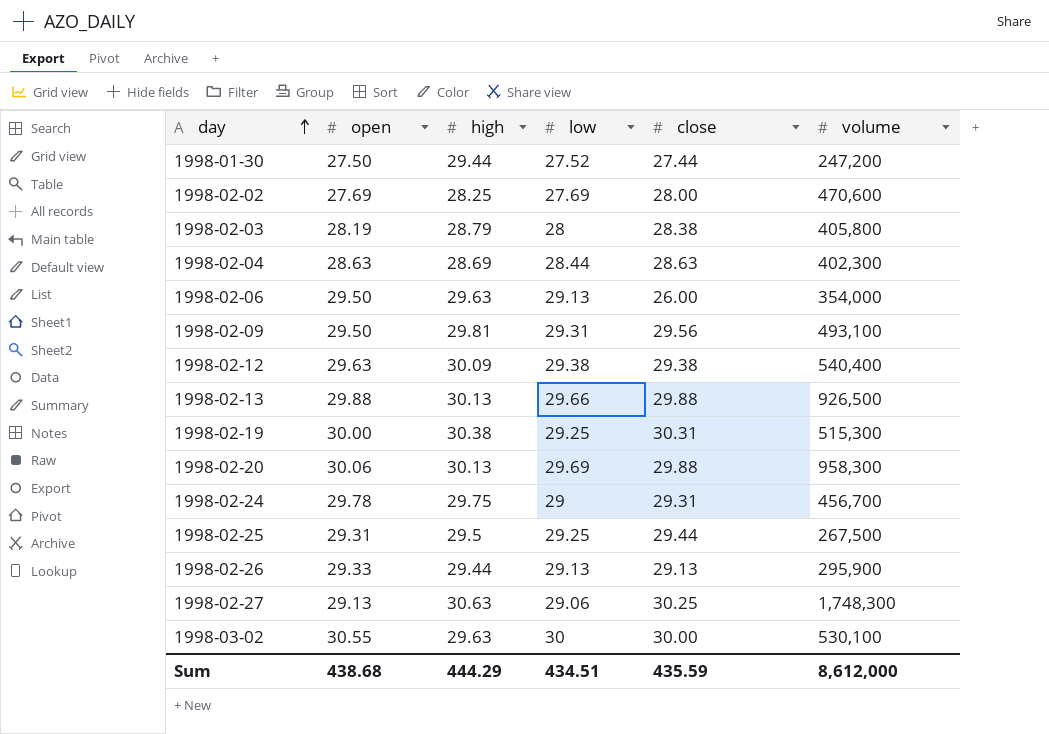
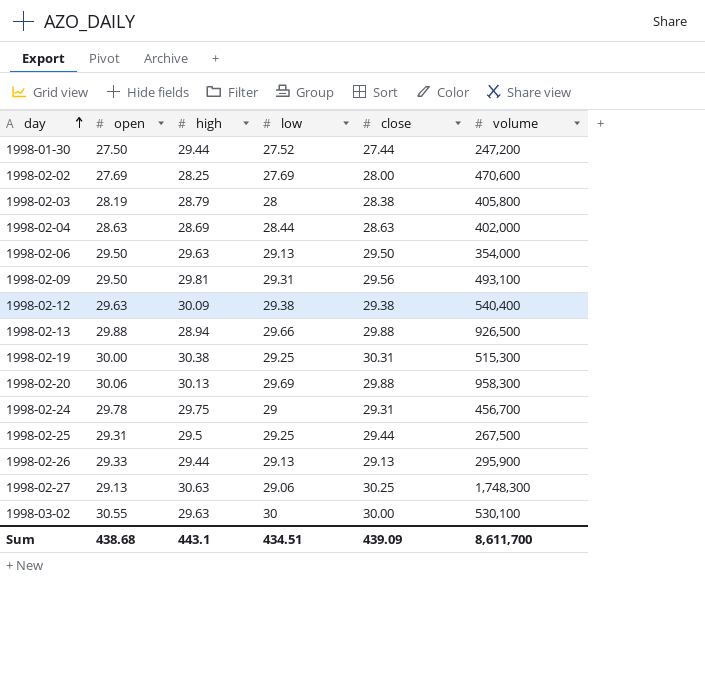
1998-02-04 | volume: 402,300 -> 402,000
1998-02-06 | close: 26.00 -> 29.50
1998-02-13 | high: 30.13 -> 28.94
Sum | high: 444.29 -> 443.1
Sum | close: 435.59 -> 439.09
Sum | volume: 8,612,000 -> 8,611,700

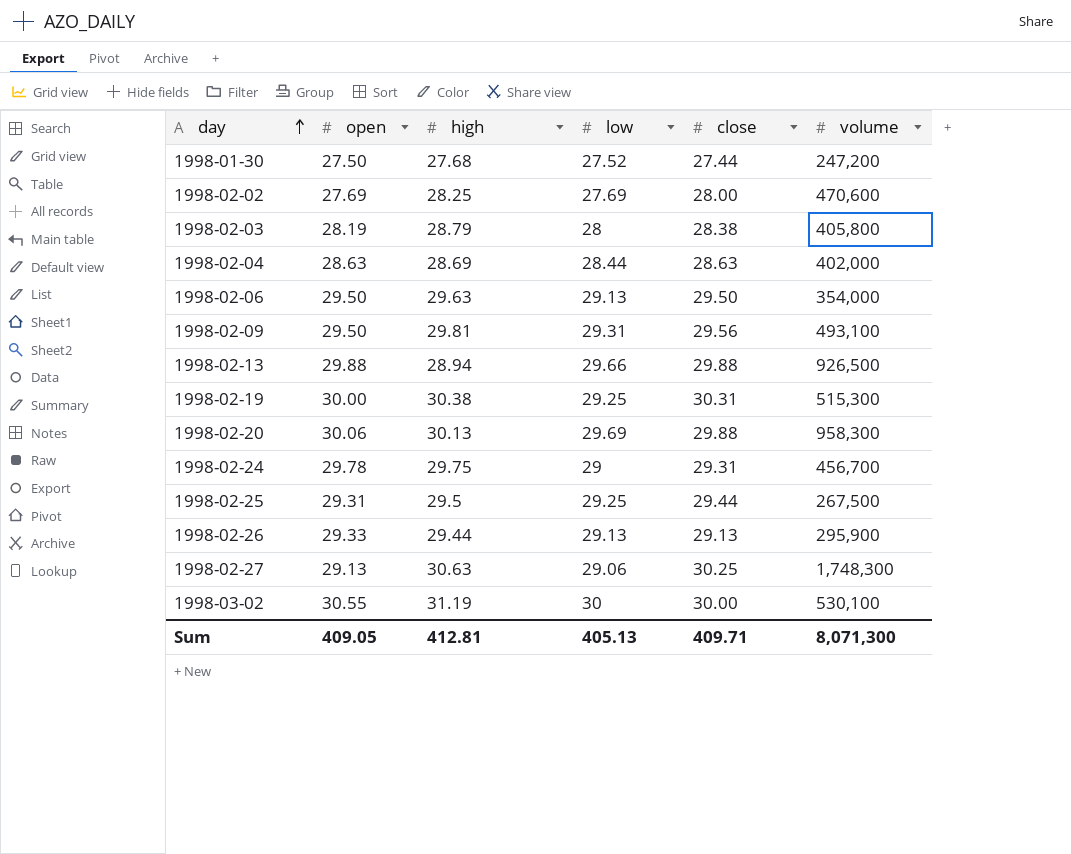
row 1998-02-12: 29.63 | 30.09 | 29.38 | 29.38 | 540,400 -> none
1998-01-30 | high: 29.44 -> 27.68
1998-03-02 | high: 29.63 -> 31.19
Sum | open: 438.68 -> 409.05
Sum | high: 443.1 -> 412.81
Sum | low: 434.51 -> 405.13
Sum | close: 439.09 -> 409.71
Sum | volume: 8,611,700 -> 8,071,300

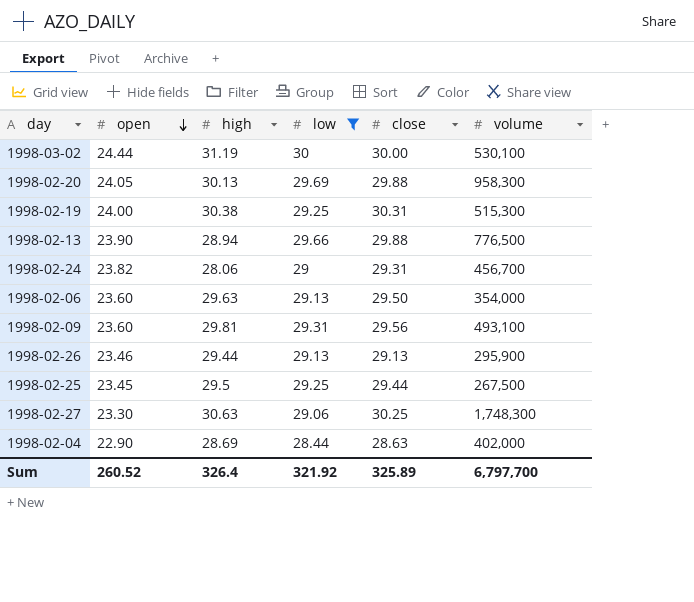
filter: none -> low >= 28.44
row order: day ascending -> open descending
1998-03-02 | open: 30.55 -> 24.44
1998-02-20 | open: 30.06 -> 24.05
1998-02-19 | open: 30.00 -> 24.00
1998-02-13 | open: 29.88 -> 23.90
1998-02-13 | volume: 926,500 -> 776,500
1998-02-24 | open: 29.78 -> 23.82
1998-02-24 | high: 29.75 -> 28.06
1998-02-06 | open: 29.50 -> 23.60
1998-02-09 | open: 29.50 -> 23.60
1998-02-26 | open: 29.33 -> 23.46
1998-02-25 | open: 29.31 -> 23.45
1998-02-27 | open: 29.13 -> 23.30
1998-02-04 | open: 28.63 -> 22.90
Sum | open: 409.05 -> 260.52
Sum | high: 412.81 -> 326.4
Sum | low: 405.13 -> 321.92
Sum | close: 409.71 -> 325.89
Sum | volume: 8,071,300 -> 6,797,700

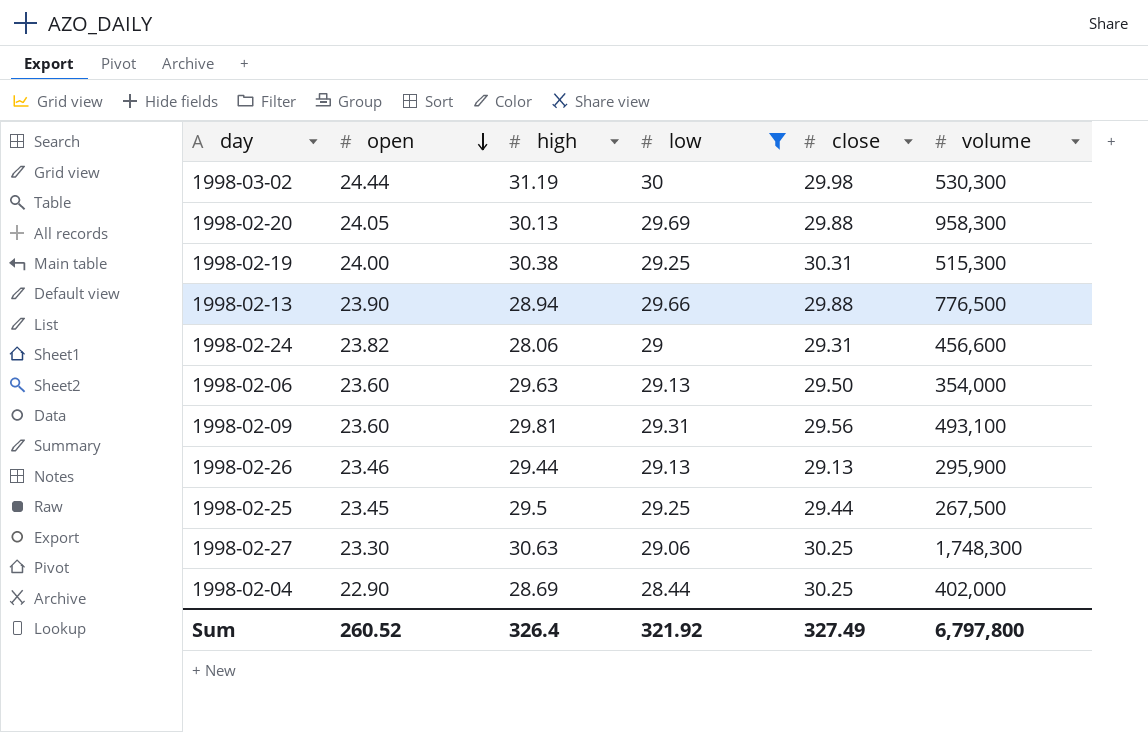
1998-03-02 | close: 30.00 -> 29.98
1998-03-02 | volume: 530,100 -> 530,300
1998-02-24 | volume: 456,700 -> 456,600
1998-02-04 | close: 28.63 -> 30.25
Sum | close: 325.89 -> 327.49
Sum | volume: 6,797,700 -> 6,797,800

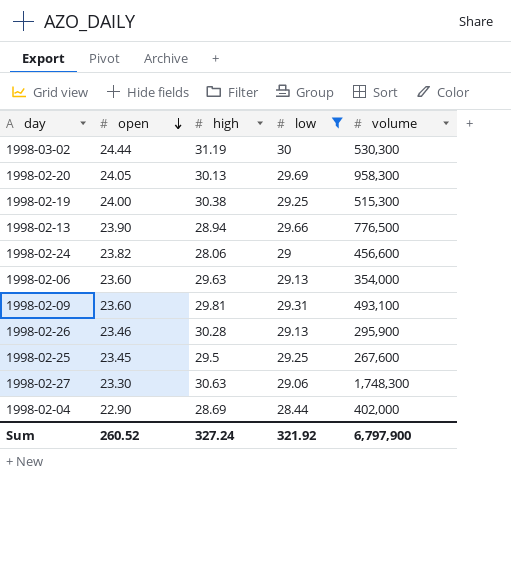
column close | position: 5 -> none
1998-02-26 | high: 29.44 -> 30.28
1998-02-25 | volume: 267,500 -> 267,600
Sum | high: 326.4 -> 327.24
Sum | volume: 6,797,800 -> 6,797,900

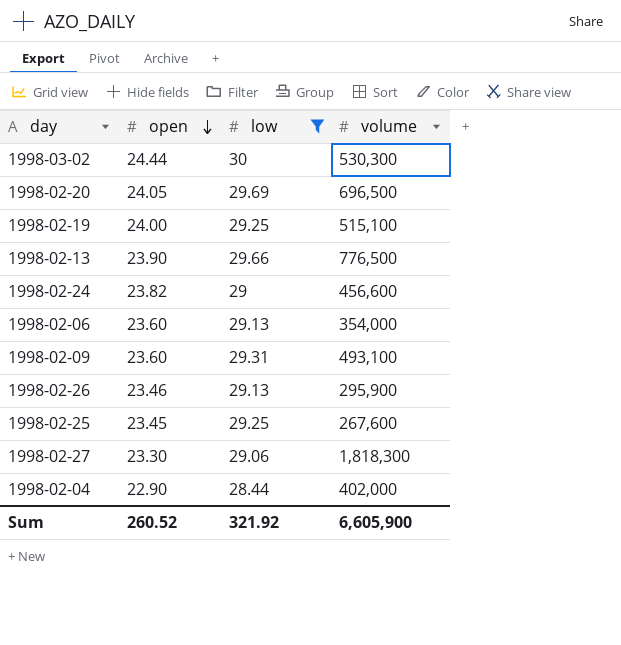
column high | position: 3 -> none
1998-02-20 | volume: 958,300 -> 696,500
1998-02-19 | volume: 515,300 -> 515,100
1998-02-27 | volume: 1,748,300 -> 1,818,300
Sum | volume: 6,797,900 -> 6,605,900

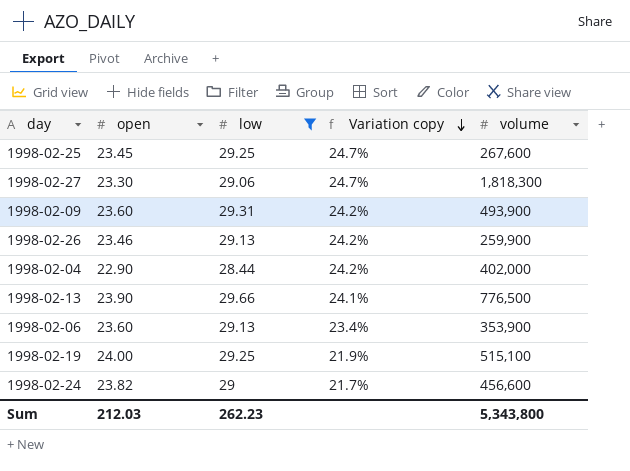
row order: open descending -> Variation copy descending
column Variation copy | formula: none -> ([low] - [open]) / [open]
row 1998-03-02: 24.44 | 30 | 530,300 -> none
row 1998-02-20: 24.05 | 29.69 | 696,500 -> none
1998-02-09 | volume: 493,100 -> 493,900
1998-02-26 | volume: 295,900 -> 259,900
1998-02-06 | volume: 354,000 -> 353,900
Sum | open: 260.52 -> 212.03
Sum | low: 321.92 -> 262.23
Sum | volume: 6,605,900 -> 5,343,800

